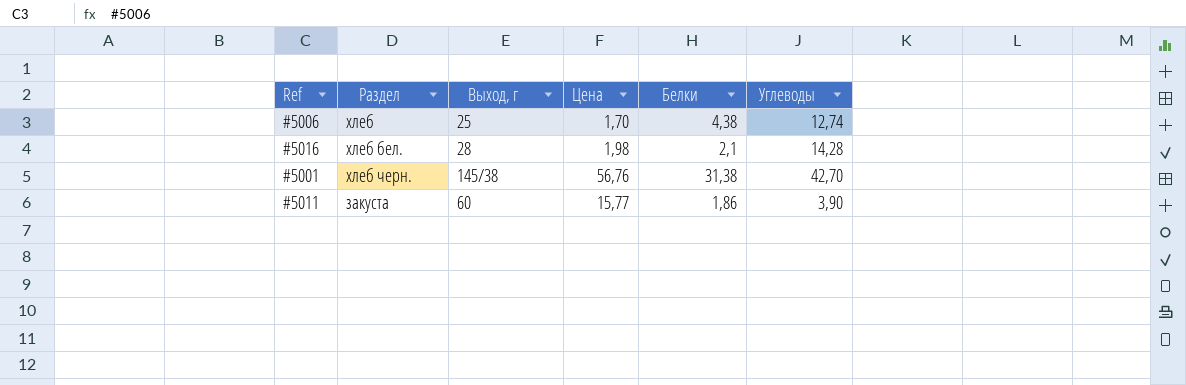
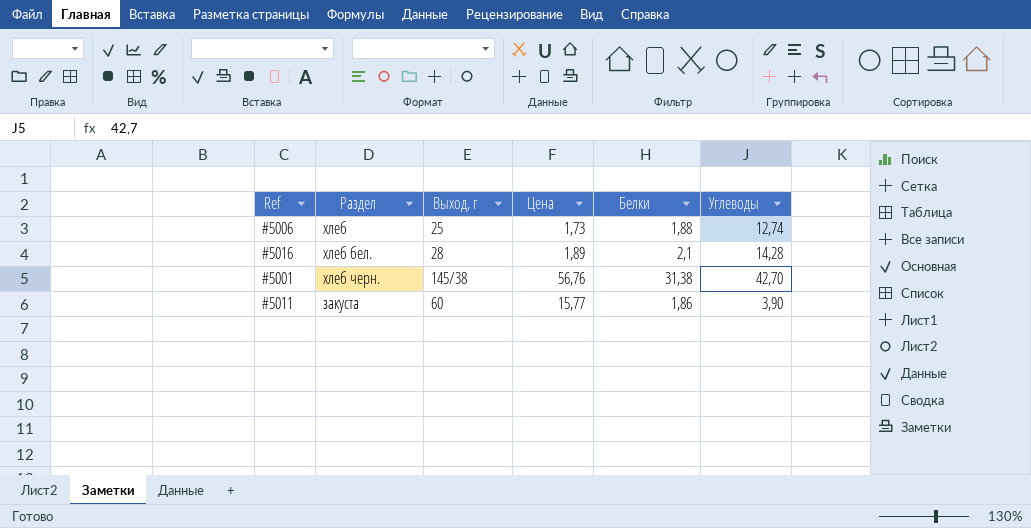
#5006 | Цена: 1,70 -> 1,73
#5006 | Белки: 4,38 -> 1,88
#5016 | Цена: 1,98 -> 1,89

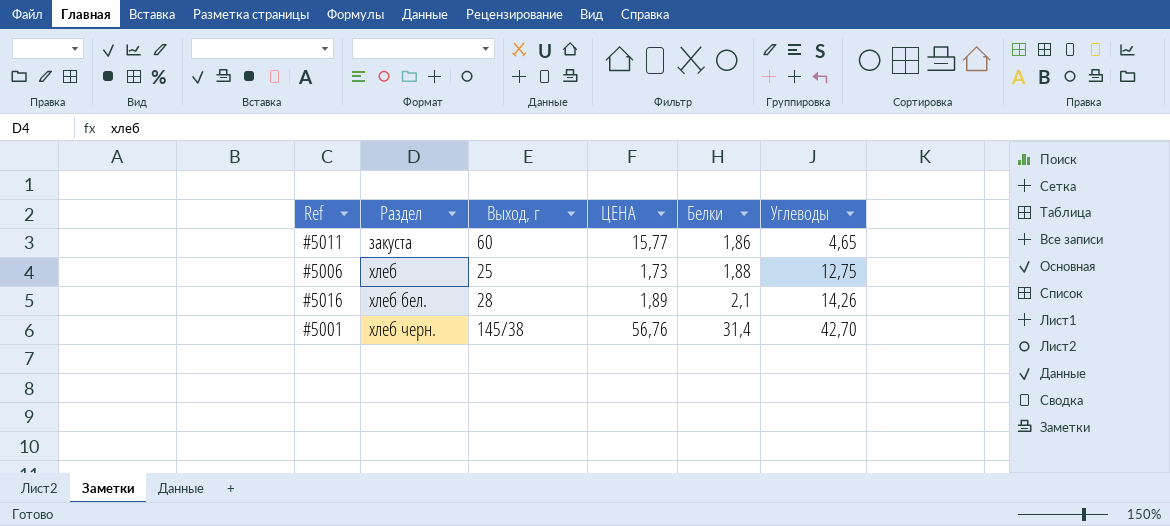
row order: none -> Раздел ascending
column name: Цена -> ЦЕНА
#5011 | Углеводы: 3,90 -> 4,65
#5006 | Углеводы: 12,74 -> 12,75
#5016 | Углеводы: 14,28 -> 14,26
#5001 | Белки: 31,38 -> 31,4

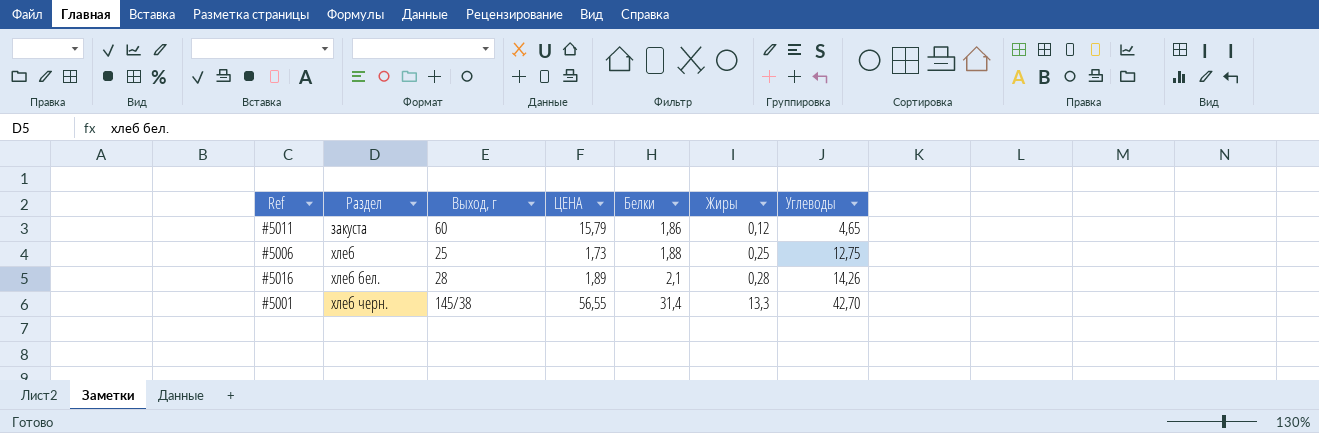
column Жиры | position: none -> 6
#5011 | ЦЕНА: 15,77 -> 15,79
#5001 | ЦЕНА: 56,76 -> 56,55

